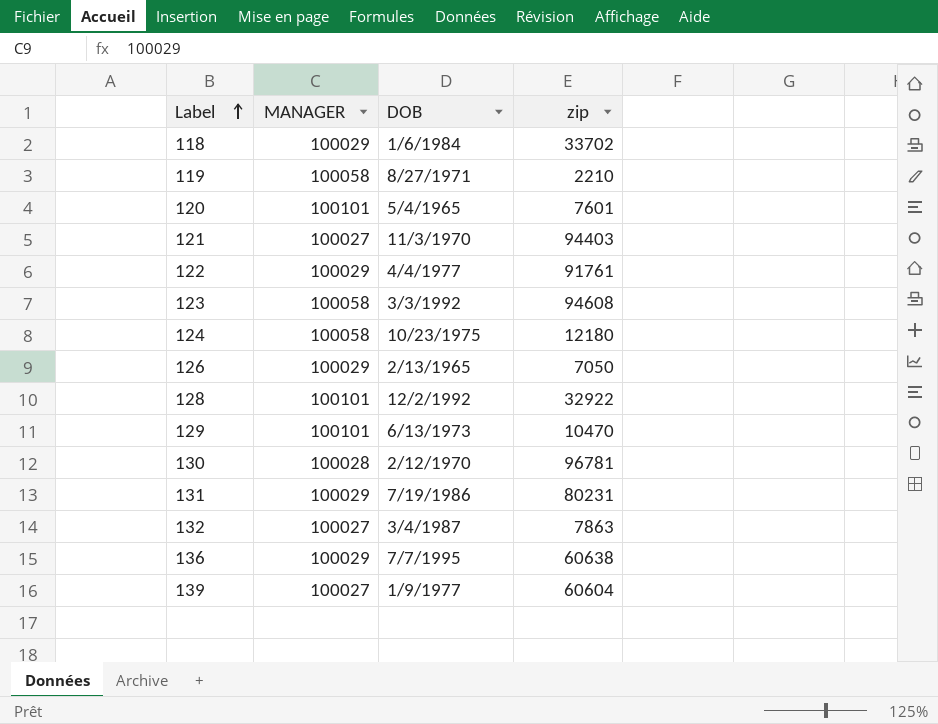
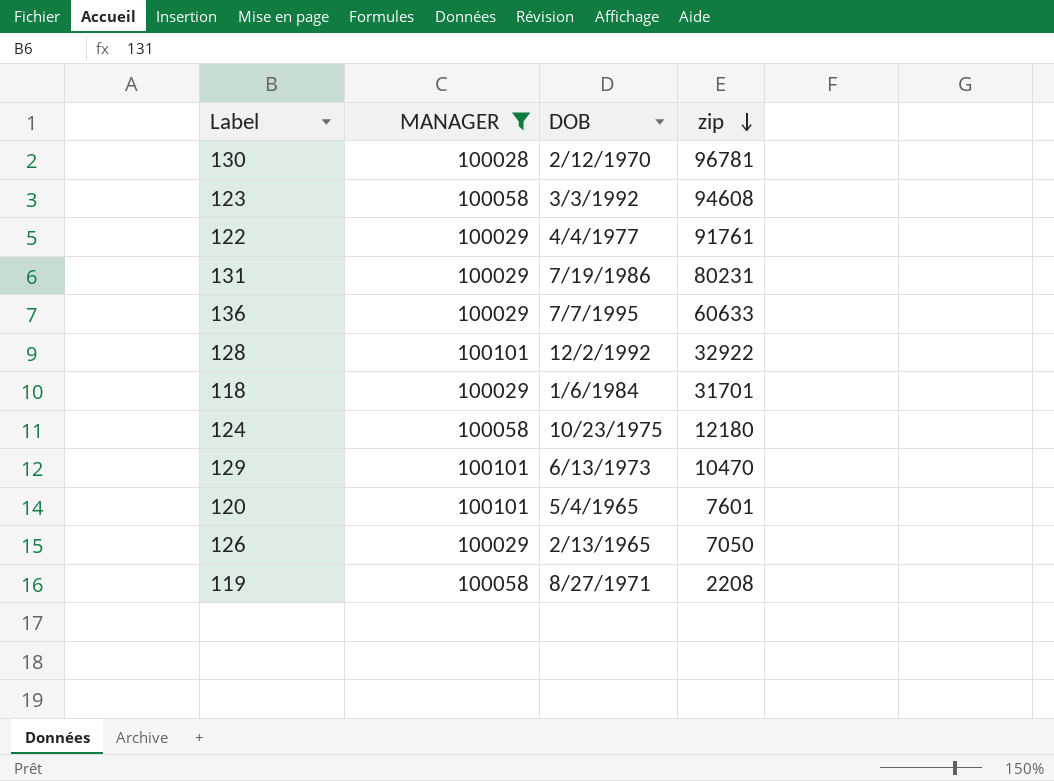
filter: none -> MANAGER != 100027
row order: Label ascending -> zip descending
136 | zip: 60638 -> 60633
118 | zip: 33702 -> 31701
119 | zip: 2210 -> 2208

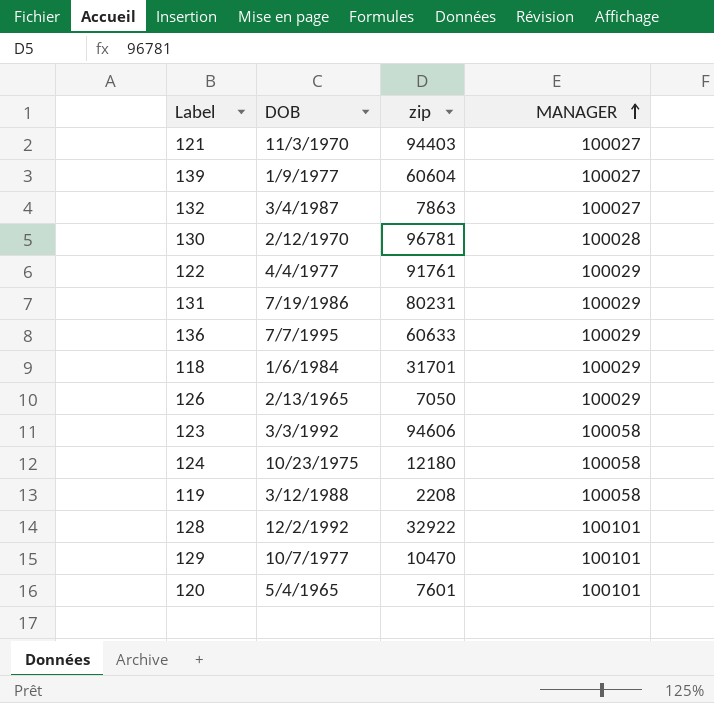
filter: MANAGER != 100027 -> none
row order: zip descending -> MANAGER ascending
column MANAGER | position: 2 -> 4
123 | zip: 94608 -> 94606
119 | DOB: 8/27/1971 -> 3/12/1988
129 | DOB: 6/13/1973 -> 10/7/1977

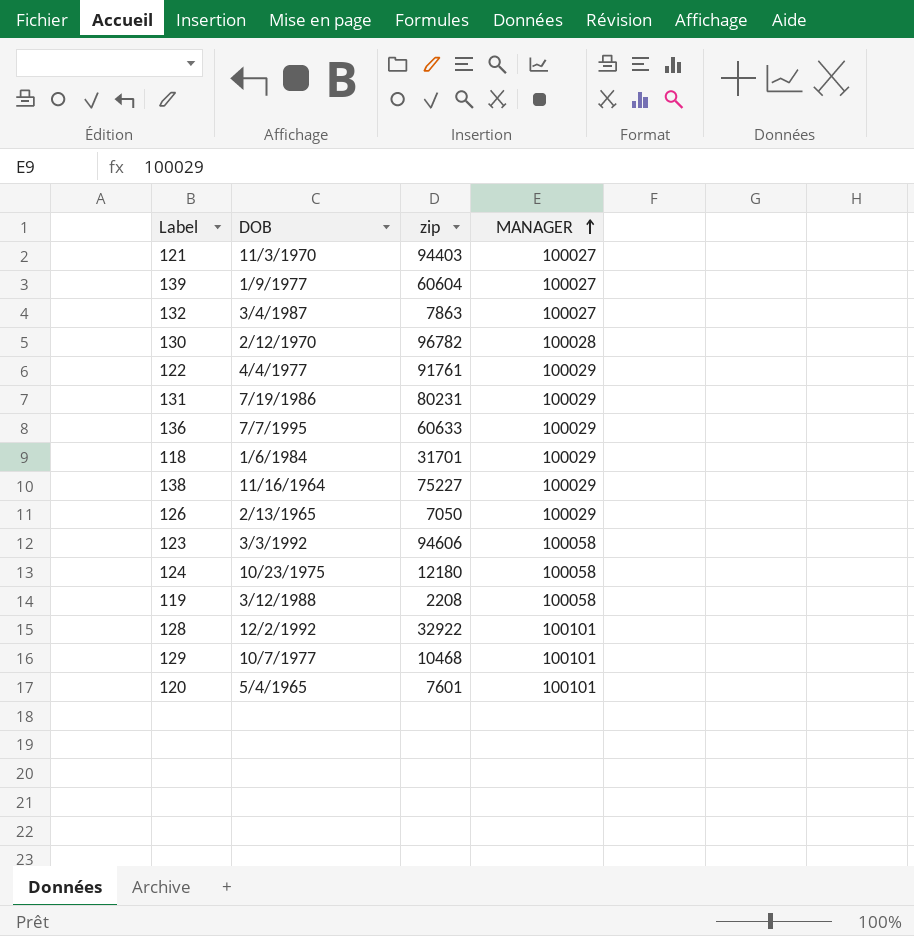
130 | zip: 96781 -> 96782
row 138: none -> 11/16/1964 | 75227 | 100029
129 | zip: 10470 -> 10468

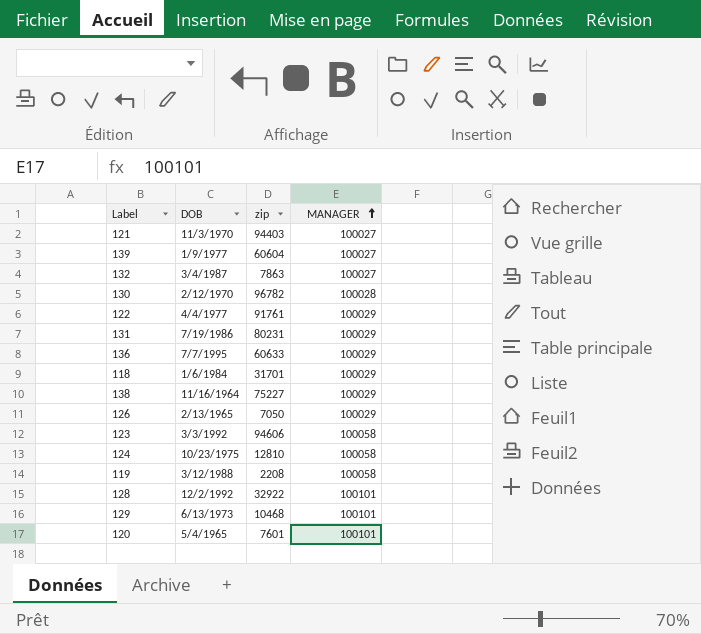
124 | zip: 12180 -> 12810
129 | DOB: 10/7/1977 -> 6/13/1973

